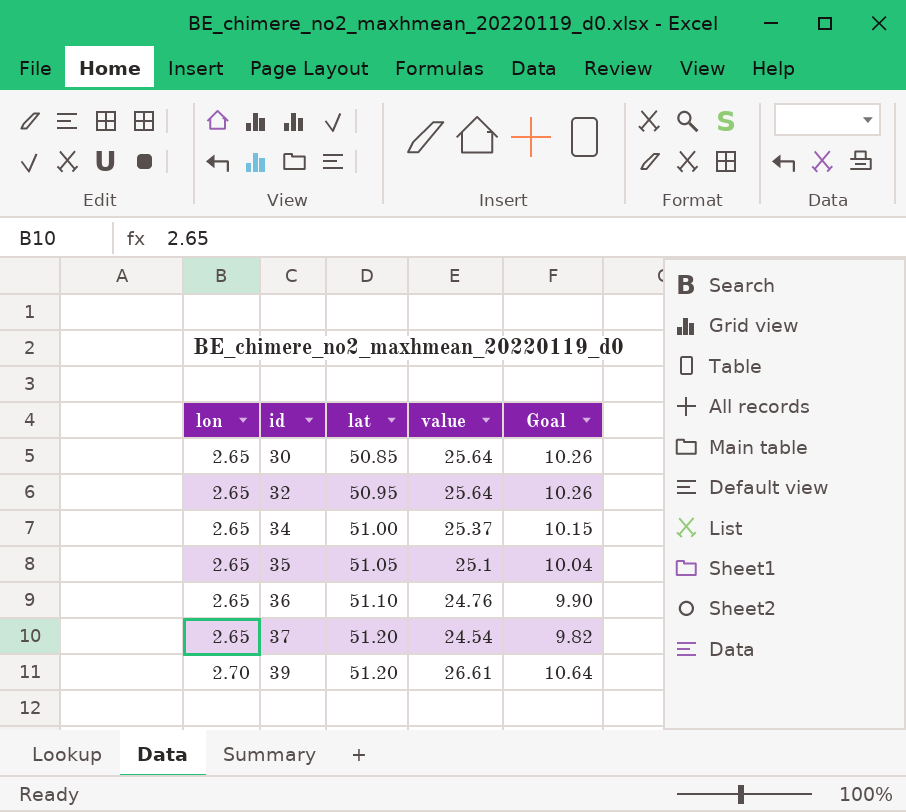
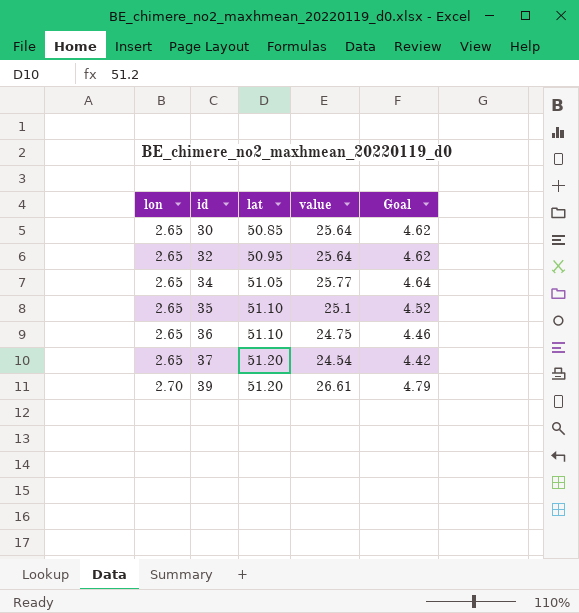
column Goal | formula: [value] * 0.4 -> [value] * 0.18
34 | lat: 51.00 -> 51.05
34 | value: 25.37 -> 25.77
35 | lat: 51.05 -> 51.10
36 | value: 24.76 -> 24.75

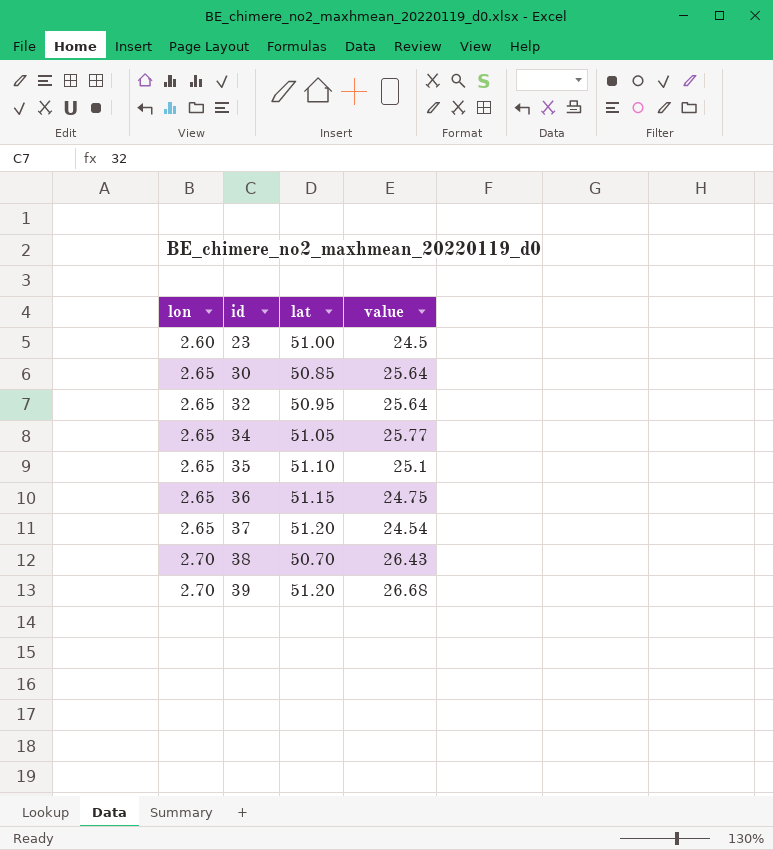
column Goal | formula: [value] * 0.18 -> none
row 23: none -> 2.60 | 51.00 | 24.5
36 | lat: 51.10 -> 51.15
row 38: none -> 2.70 | 50.70 | 26.43
39 | value: 26.61 -> 26.68

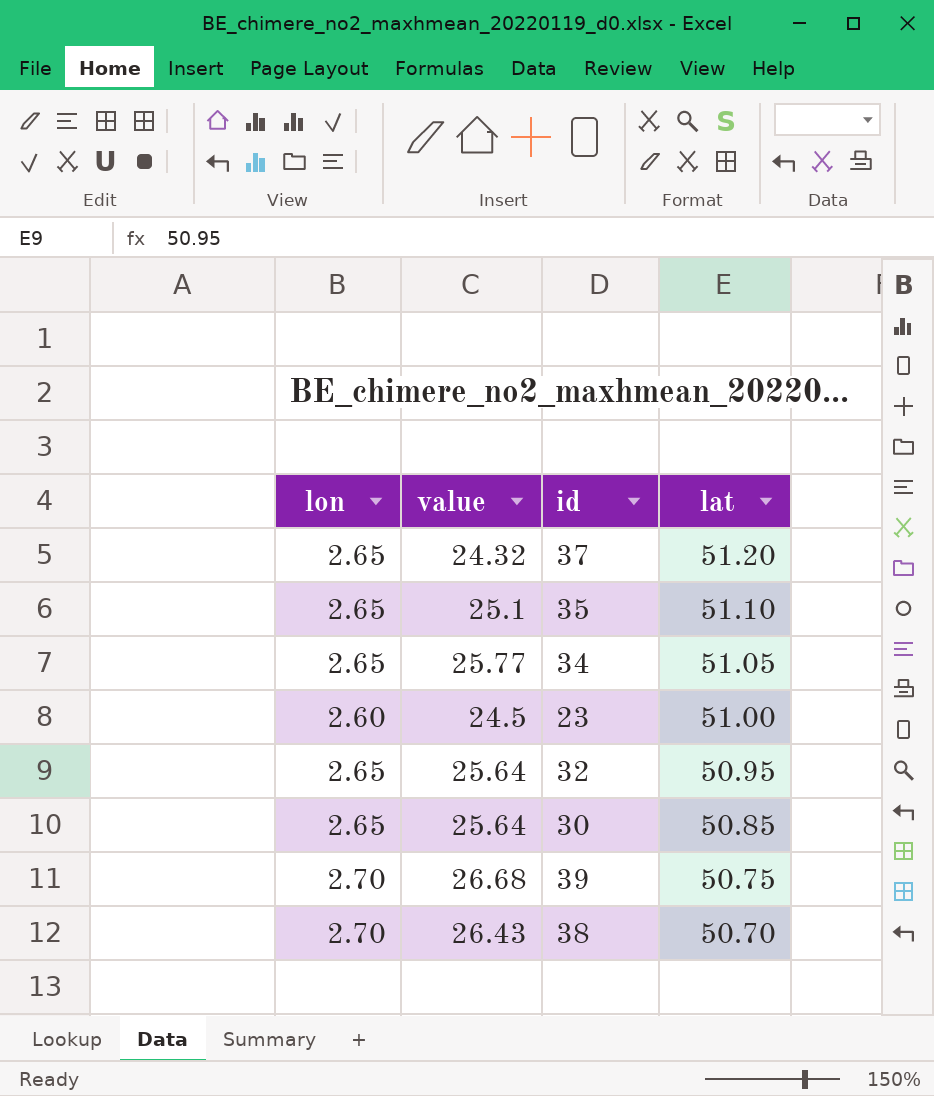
row order: lon ascending -> lat descending
column value | position: 4 -> 2
row 36: 2.65 | 51.15 | 24.75 -> none
37 | value: 24.54 -> 24.32
39 | lat: 51.20 -> 50.75

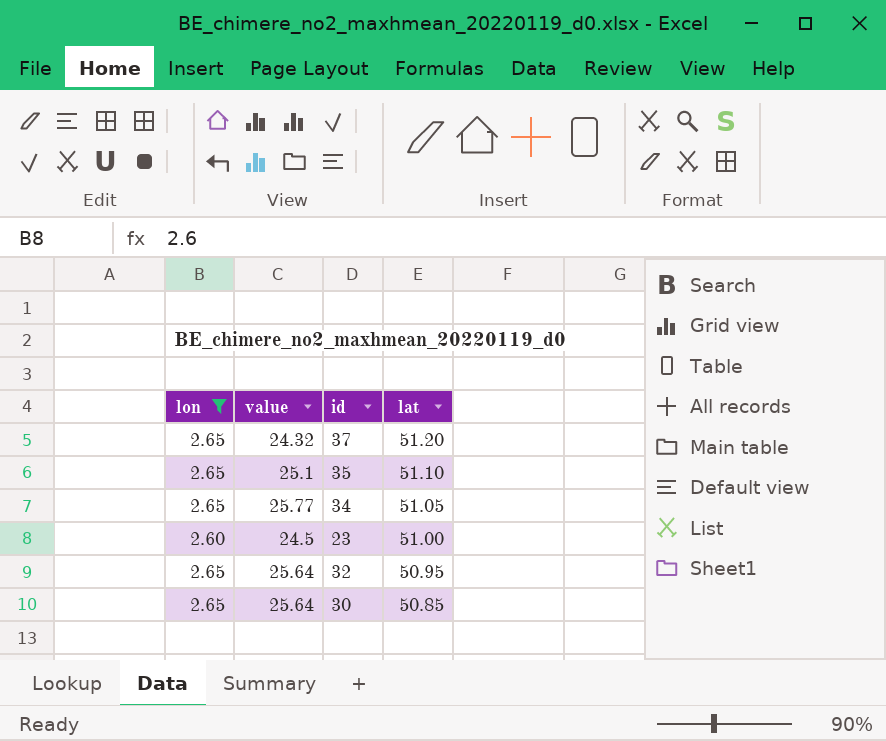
filter: none -> lon != 2.70

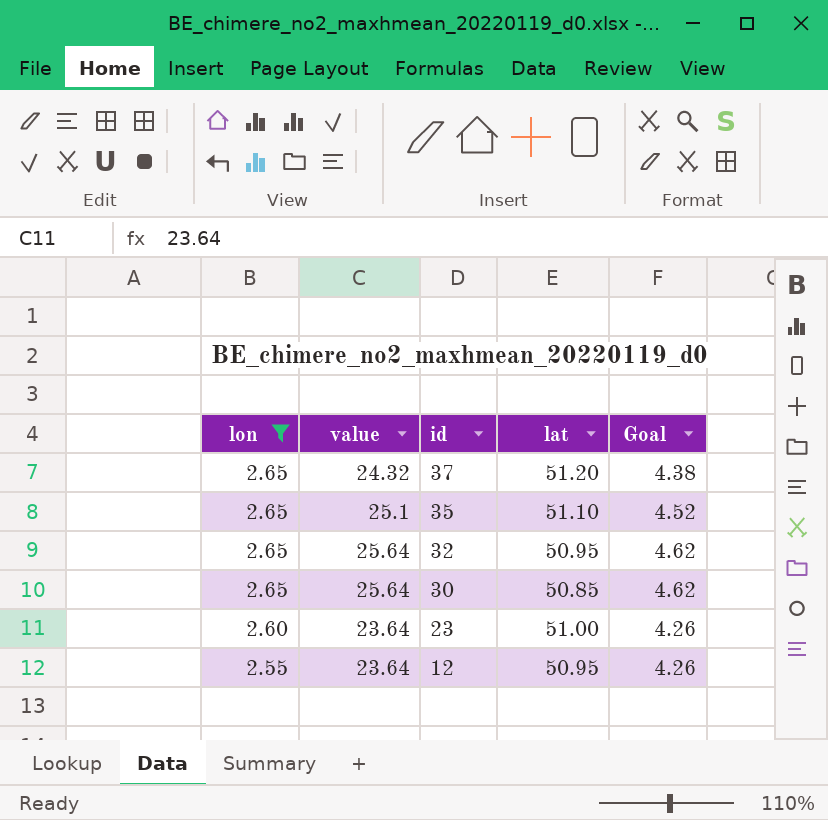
row order: lat descending -> lon descending
column Goal | formula: none -> [value] * 0.18
row 34: 2.65 | 25.77 | 51.05 -> none
23 | value: 24.5 -> 23.64
row 12: none -> 2.55 | 23.64 | 50.95 | 4.26

